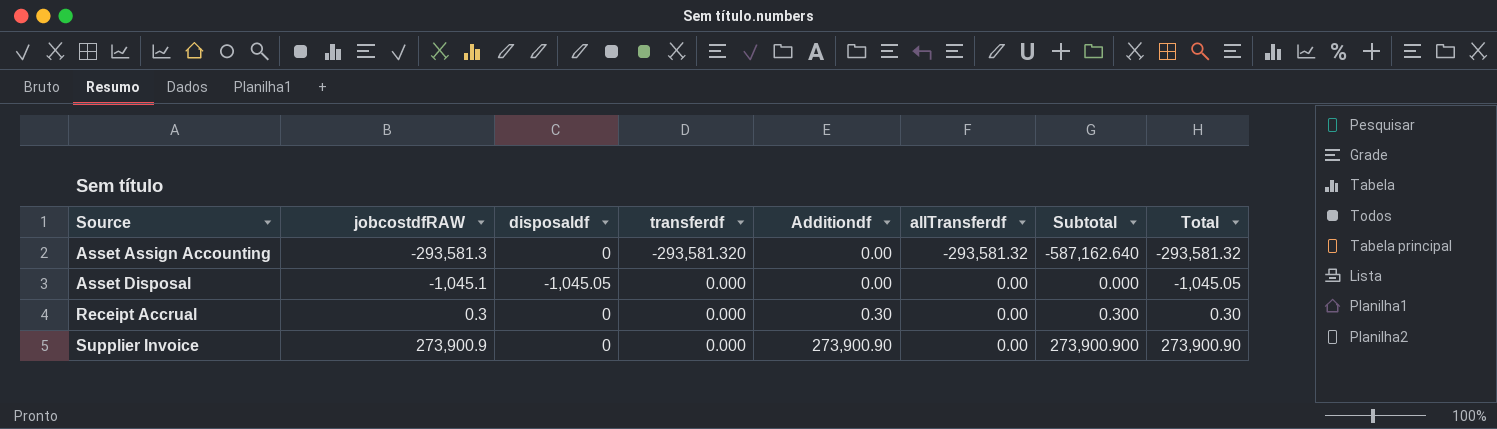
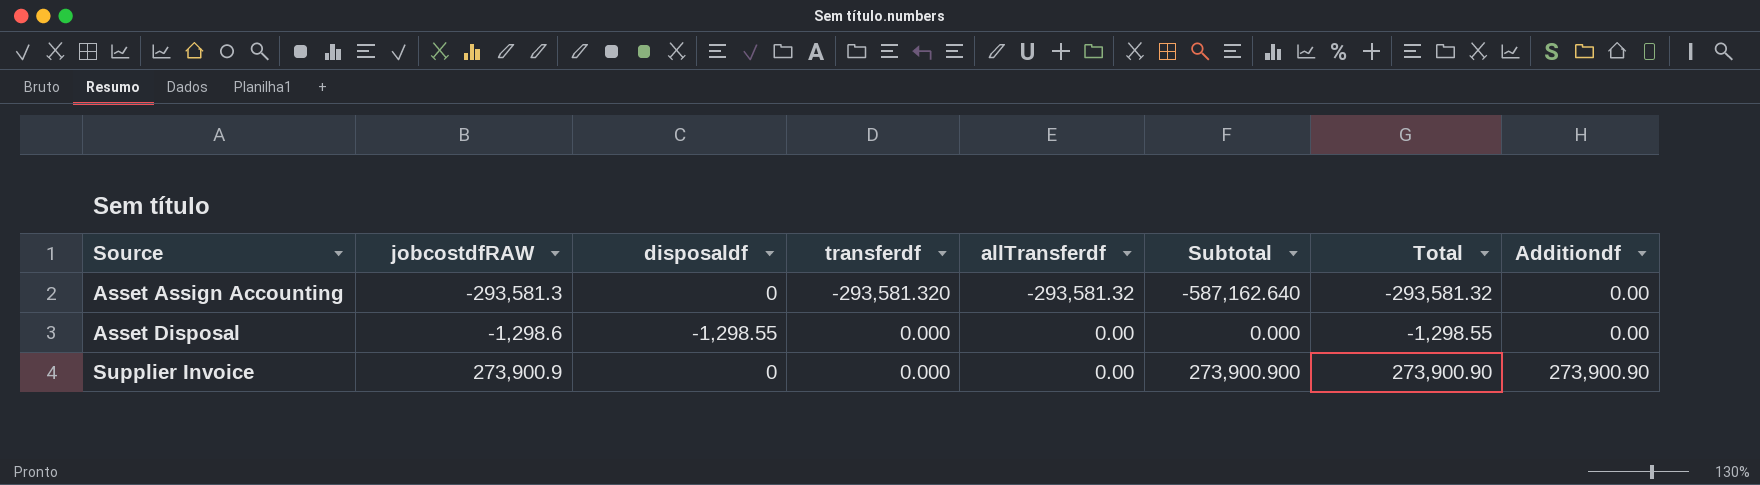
column Additiondf | position: 5 -> 8
row Receipt Accrual: 0.3 | 0 | 0.000 | 0.30 | 0.00 | 0.300 | 0.30 -> none
Asset Disposal | jobcostdfRAW: -1,045.1 -> -1,298.6
Asset Disposal | disposaldf: -1,045.05 -> -1,298.55
Asset Disposal | Total: -1,045.05 -> -1,298.55

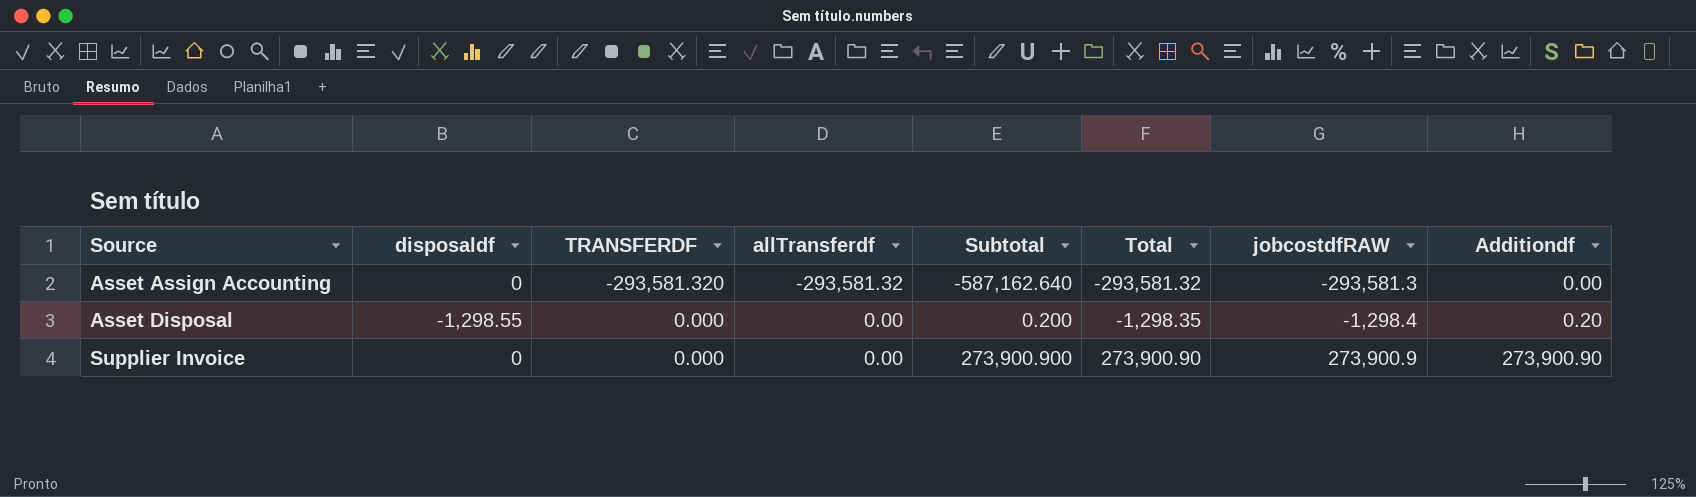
column name: transferdf -> TRANSFERDF
column jobcostdfRAW | position: 2 -> 7
Asset Disposal | Subtotal: 0.000 -> 0.200
Asset Disposal | Total: -1,298.55 -> -1,298.35
Asset Disposal | jobcostdfRAW: -1,298.6 -> -1,298.4
Asset Disposal | Additiondf: 0.00 -> 0.20

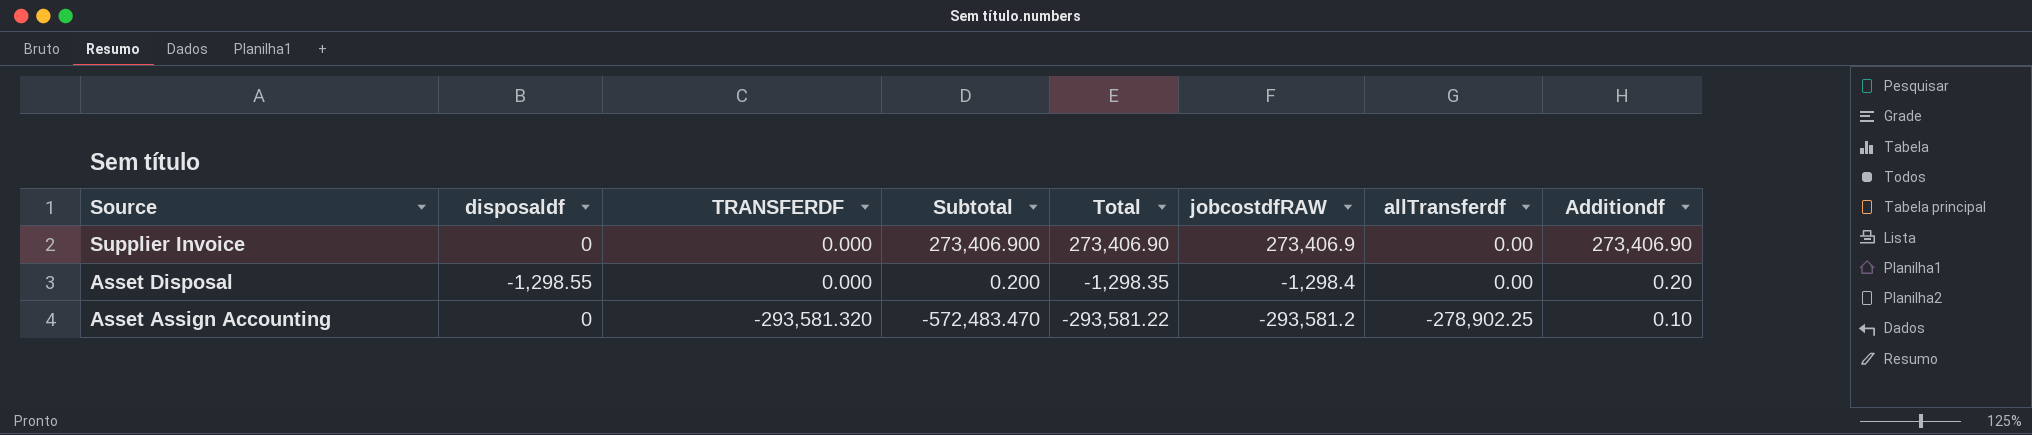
row order: Source ascending -> Source descending
column allTransferdf | position: 4 -> 7
Supplier Invoice | Subtotal: 273,900.900 -> 273,406.900
Supplier Invoice | Total: 273,900.90 -> 273,406.90
Supplier Invoice | jobcostdfRAW: 273,900.9 -> 273,406.9
Supplier Invoice | Additiondf: 273,900.90 -> 273,406.90
Asset Assign Accounting | Subtotal: -587,162.640 -> -572,483.470
Asset Assign Accounting | Total: -293,581.32 -> -293,581.22
Asset Assign Accounting | jobcostdfRAW: -293,581.3 -> -293,581.2
Asset Assign Accounting | allTransferdf: -293,581.32 -> -278,902.25
Asset Assign Accounting | Additiondf: 0.00 -> 0.10

